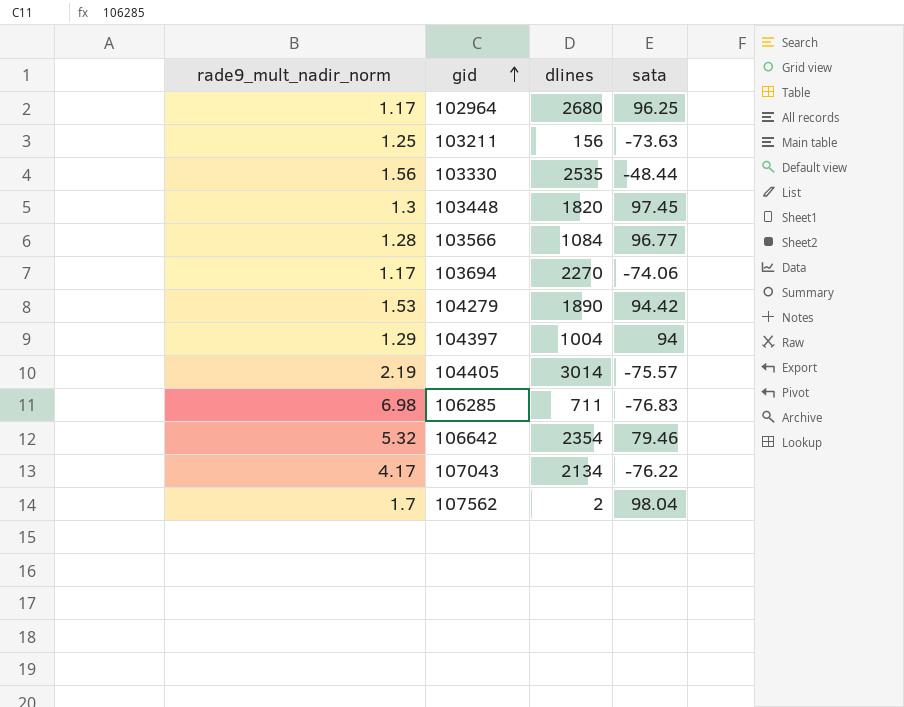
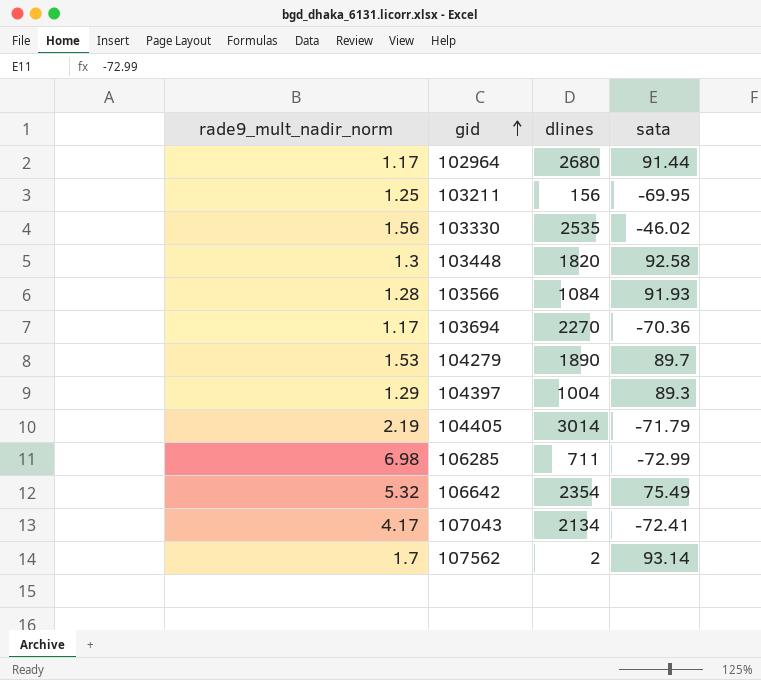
102964 | sata: 96.25 -> 91.44
103211 | sata: -73.63 -> -69.95
103330 | sata: -48.44 -> -46.02
103448 | sata: 97.45 -> 92.58
103566 | sata: 96.77 -> 91.93
103694 | sata: -74.06 -> -70.36
104279 | sata: 94.42 -> 89.7
104397 | sata: 94 -> 89.3
104405 | sata: -75.57 -> -71.79
106285 | sata: -76.83 -> -72.99
106642 | sata: 79.46 -> 75.49
107043 | sata: -76.22 -> -72.41
107562 | sata: 98.04 -> 93.14

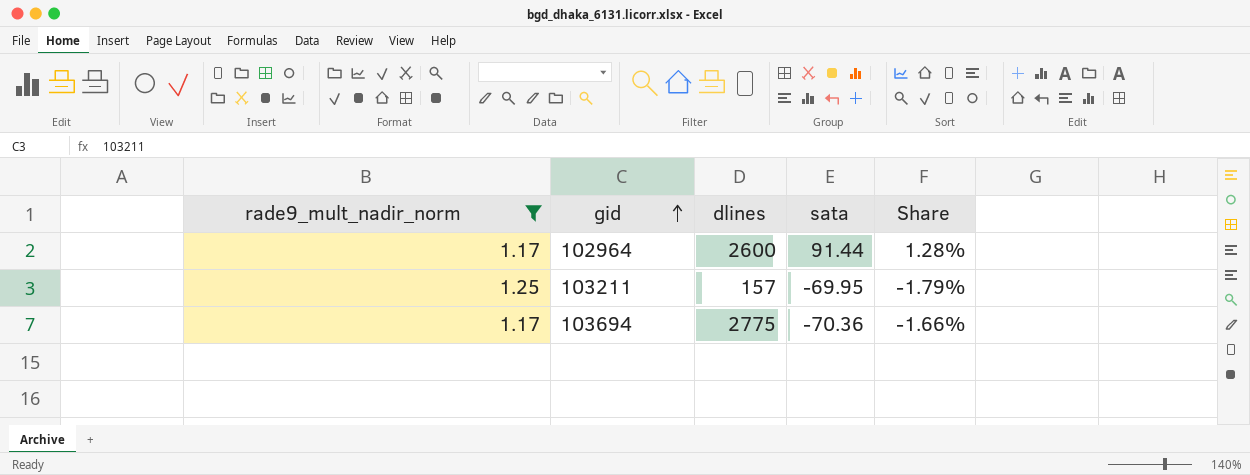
filter: none -> rade9_mult_nadir_norm <= 1.25
column Share | formula: none -> [rade9_mult_nadir_norm] / [sata]
102964 | dlines: 2680 -> 2600
103211 | dlines: 156 -> 157
103694 | dlines: 2270 -> 2775

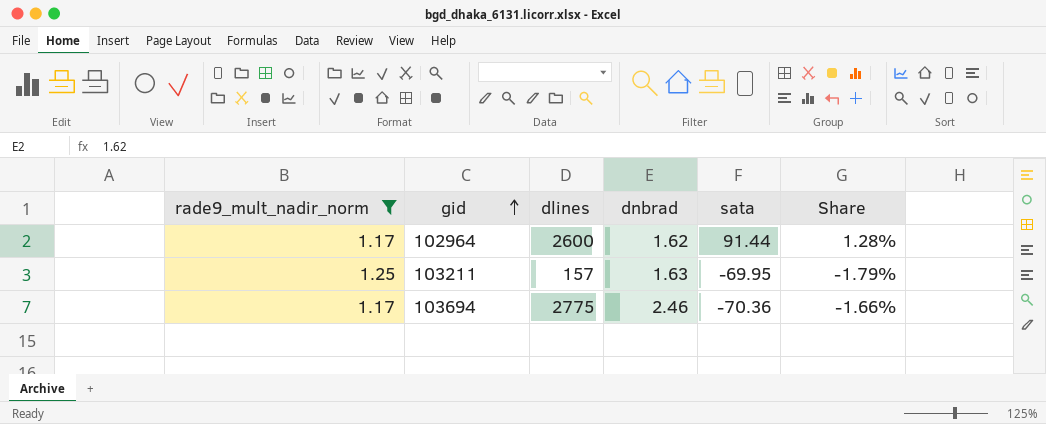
column dnbrad | position: none -> 4

